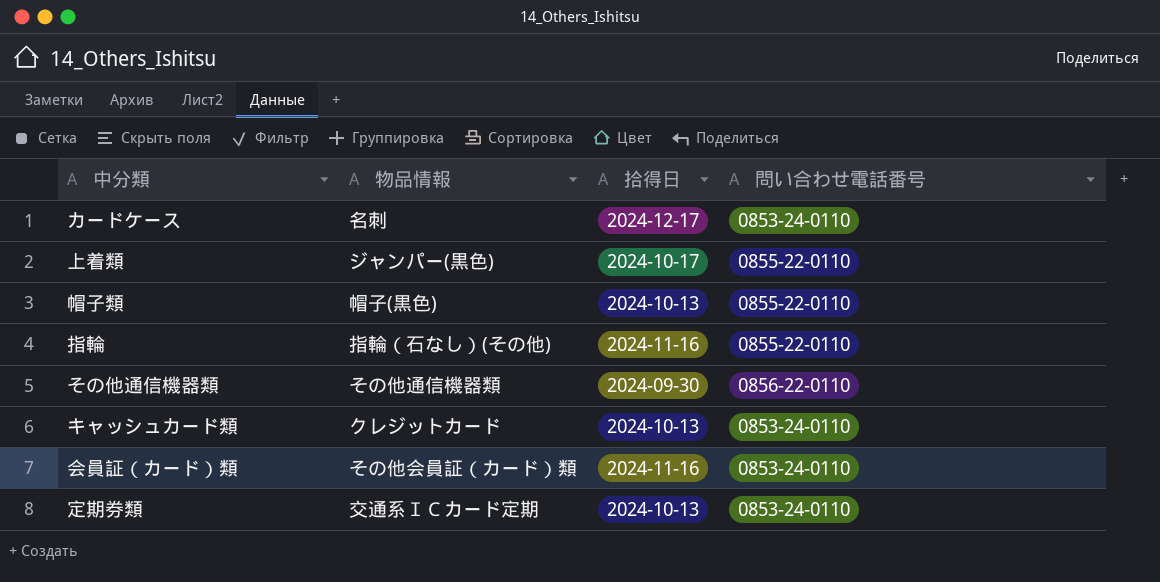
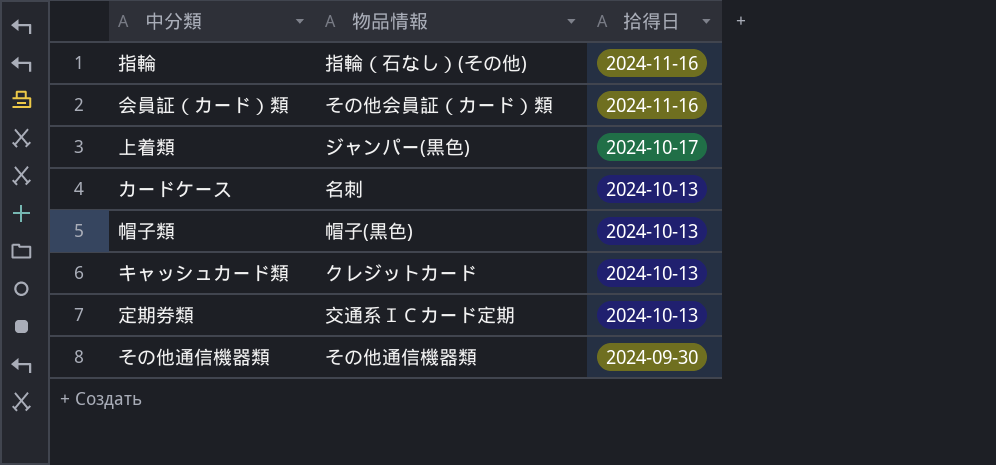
row order: none -> 拾得日 descending
column 問い合わせ電話番号 | position: 4 -> none
カードケース | 拾得日: 2024-12-17 -> 2024-10-13

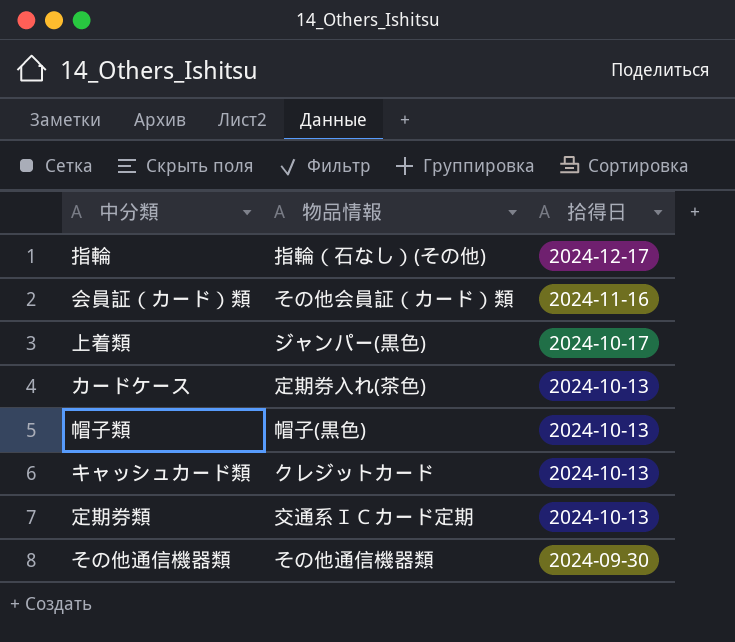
指輪 | 拾得日: 2024-11-16 -> 2024-12-17
カードケース | 物品情報: 名刺 -> 定期券入れ(茶色)

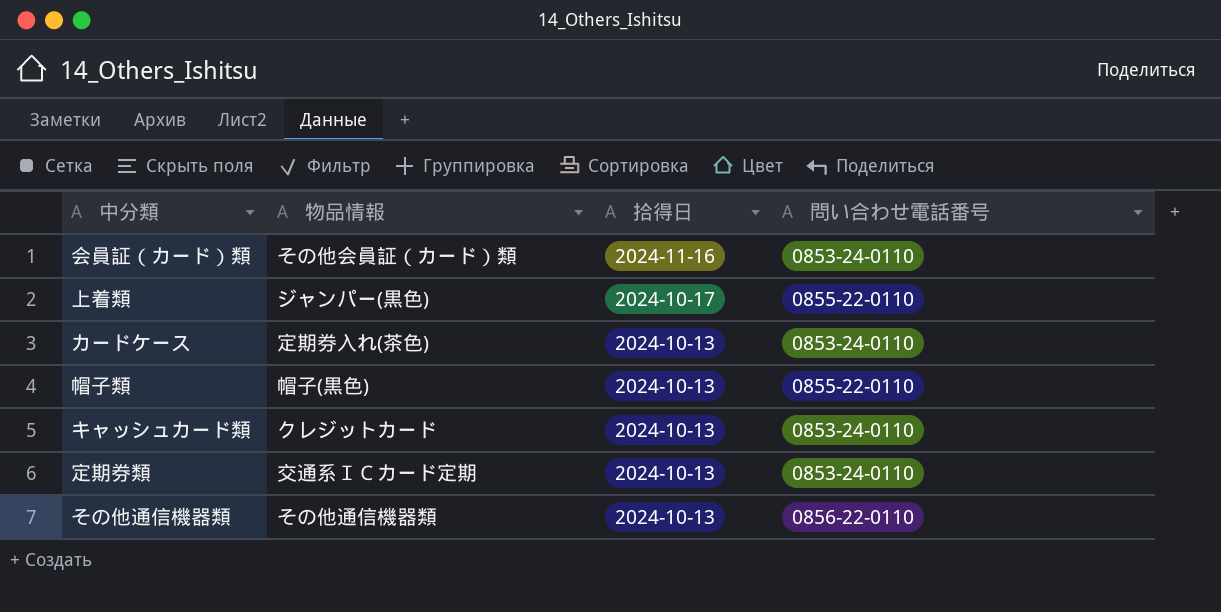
column 問い合わせ電話番号 | position: none -> 4
row 指輪: 指輪（石なし）(その他) | 2024-12-17 -> none
その他通信機器類 | 拾得日: 2024-09-30 -> 2024-10-13

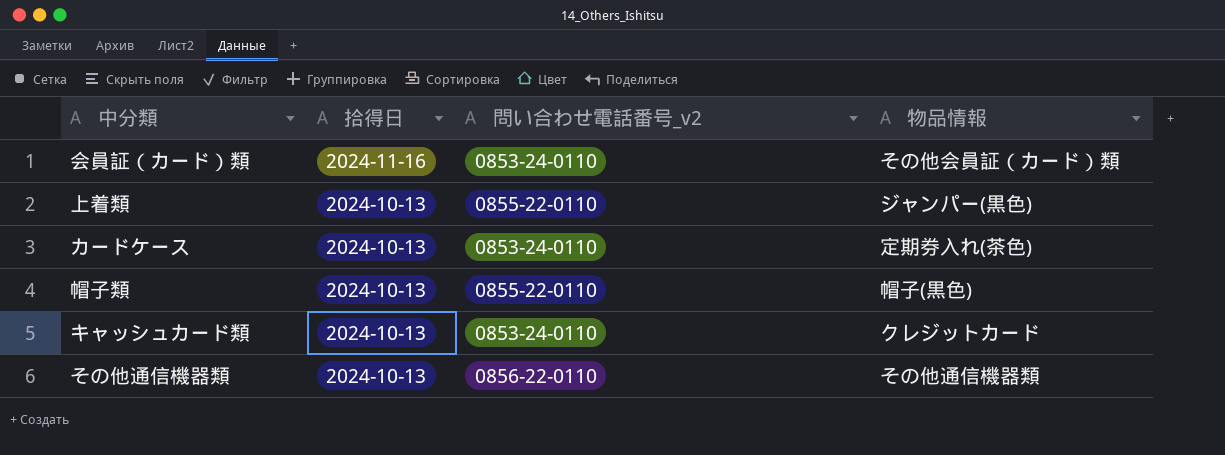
column name: 問い合わせ電話番号 -> 問い合わせ電話番号_v2
column 物品情報 | position: 2 -> 4
row 定期券類: 交通系ＩＣカード定期 | 2024-10-13 | 0853-24-0110 -> none
上着類 | 拾得日: 2024-10-17 -> 2024-10-13

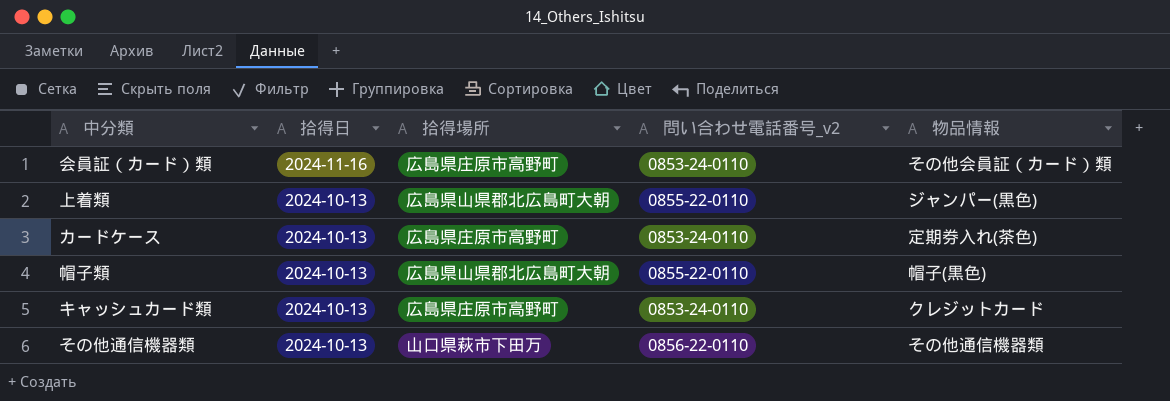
column 拾得場所 | position: none -> 3

